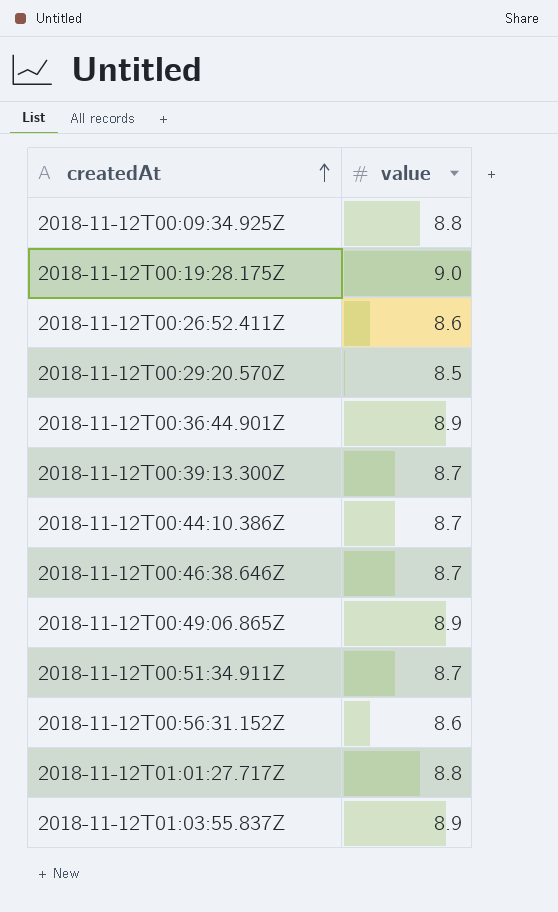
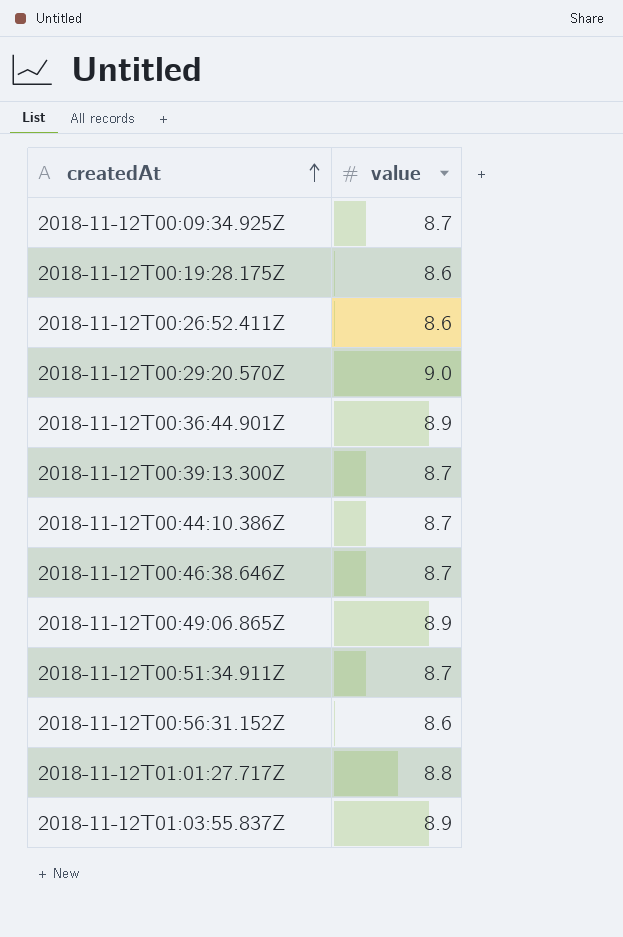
2018-11-12T00:09:34.925Z | value: 8.8 -> 8.7
2018-11-12T00:19:28.175Z | value: 9.0 -> 8.6
2018-11-12T00:29:20.570Z | value: 8.5 -> 9.0

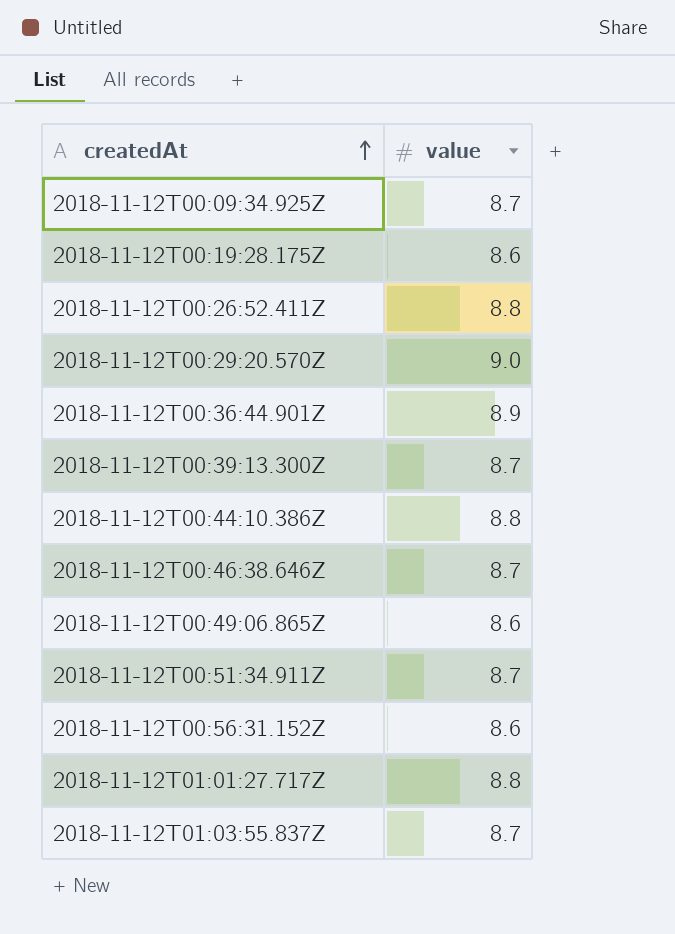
2018-11-12T00:26:52.411Z | value: 8.6 -> 8.8
2018-11-12T00:44:10.386Z | value: 8.7 -> 8.8
2018-11-12T00:49:06.865Z | value: 8.9 -> 8.6
2018-11-12T01:03:55.837Z | value: 8.9 -> 8.7

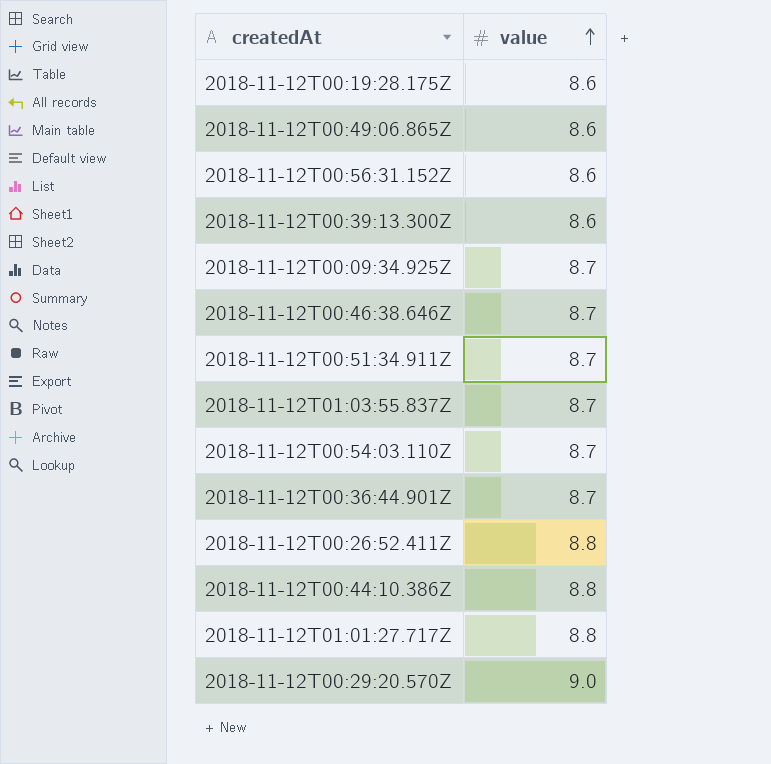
row order: createdAt ascending -> value ascending
2018-11-12T00:39:13.300Z | value: 8.7 -> 8.6
row 2018-11-12T00:54:03.110Z: none -> 8.7
2018-11-12T00:36:44.901Z | value: 8.9 -> 8.7

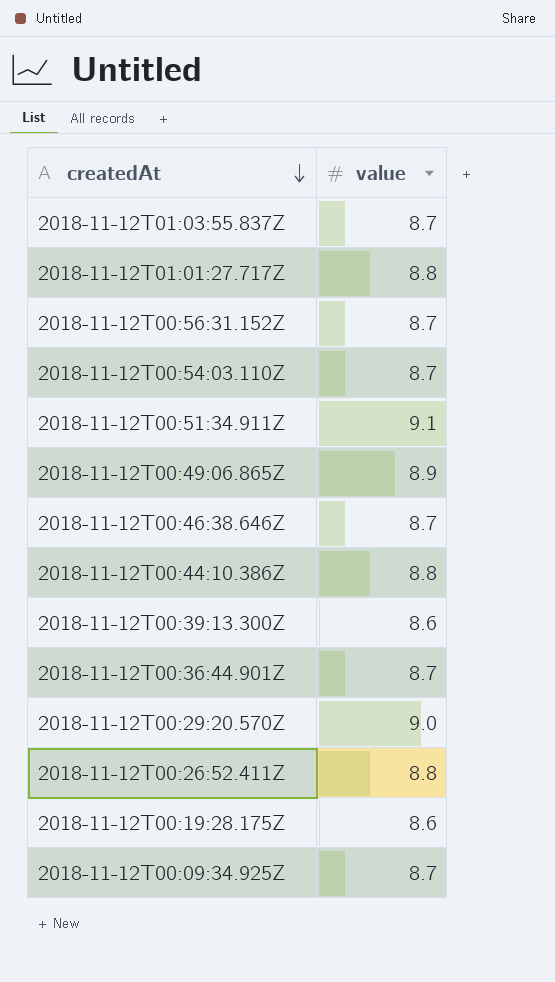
row order: value ascending -> createdAt descending
2018-11-12T00:56:31.152Z | value: 8.6 -> 8.7
2018-11-12T00:51:34.911Z | value: 8.7 -> 9.1
2018-11-12T00:49:06.865Z | value: 8.6 -> 8.9

